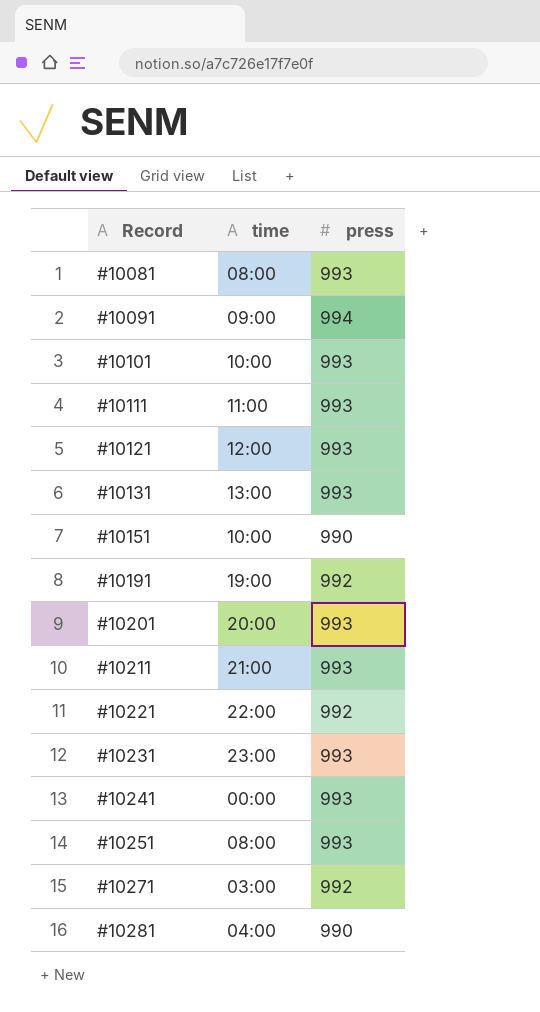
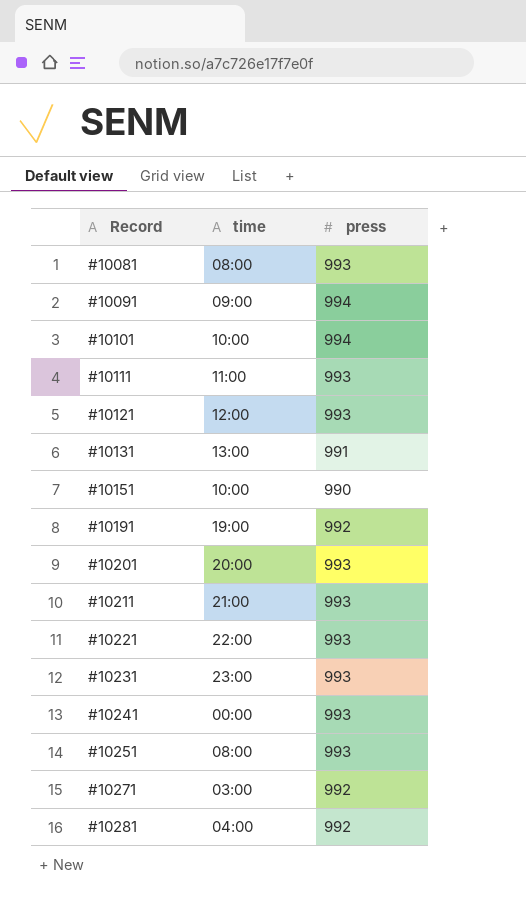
#10101 | press: 993 -> 994
#10131 | press: 993 -> 991
#10221 | press: 992 -> 993
#10281 | press: 990 -> 992

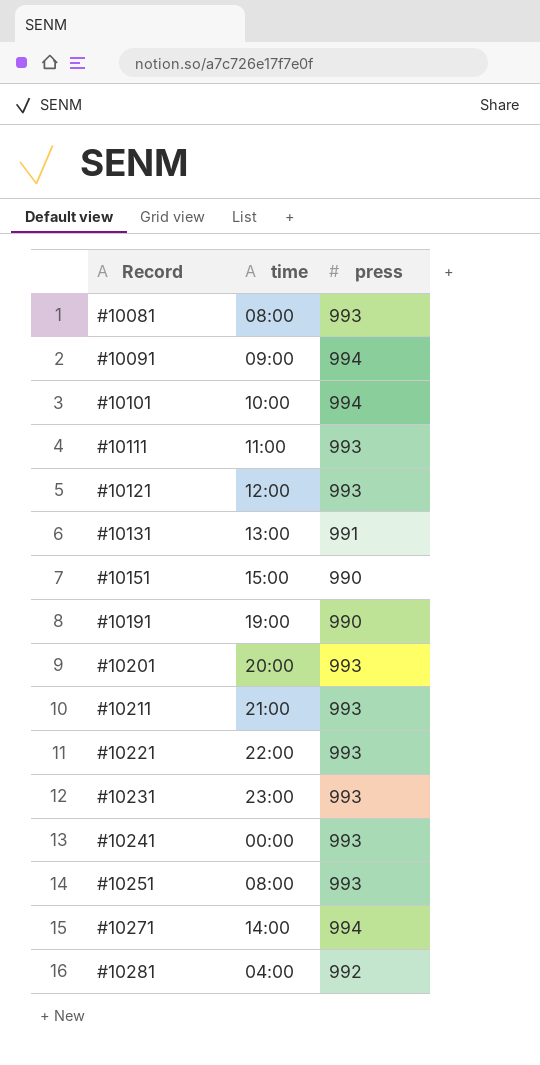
#10151 | time: 10:00 -> 15:00
#10191 | press: 992 -> 990
#10271 | time: 03:00 -> 14:00
#10271 | press: 992 -> 994

